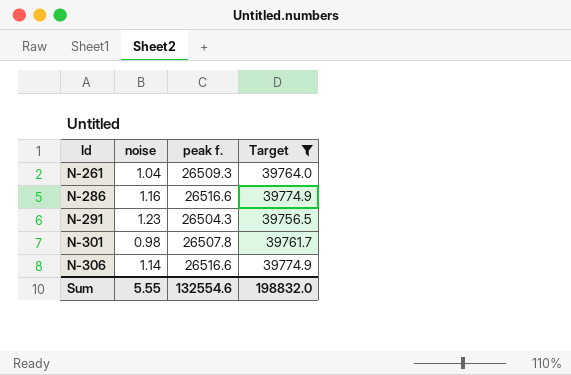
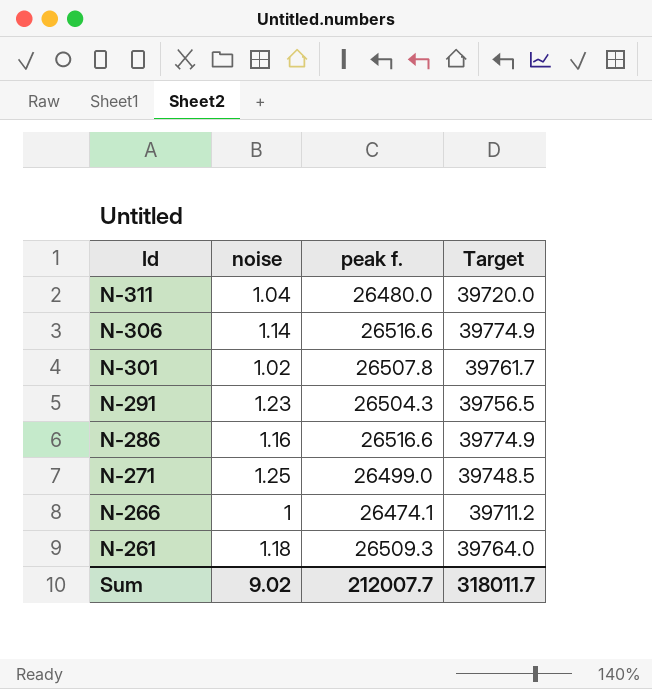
filter: Target >= 39756.5 -> none
row order: Id ascending -> Id descending
N-301 | noise: 0.98 -> 1.02
N-261 | noise: 1.04 -> 1.18
Sum | noise: 5.55 -> 9.02
Sum | peak f.: 132554.6 -> 212007.7
Sum | Target: 198832.0 -> 318011.7

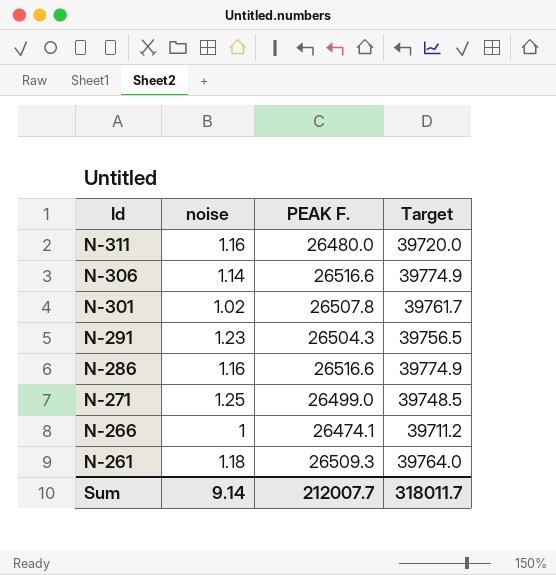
column name: peak f. -> PEAK F.
N-311 | noise: 1.04 -> 1.16
Sum | noise: 9.02 -> 9.14

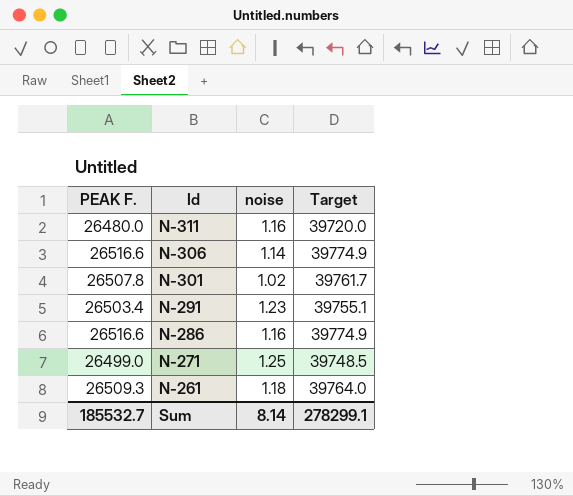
column PEAK F. | position: 3 -> 1
row N-266: 1 | 26474.1 | 39711.2 -> none
N-291 | PEAK F.: 26504.3 -> 26503.4
N-291 | Target: 39756.5 -> 39755.1
Sum | PEAK F.: 212007.7 -> 185532.7
Sum | noise: 9.14 -> 8.14
Sum | Target: 318011.7 -> 278299.1

